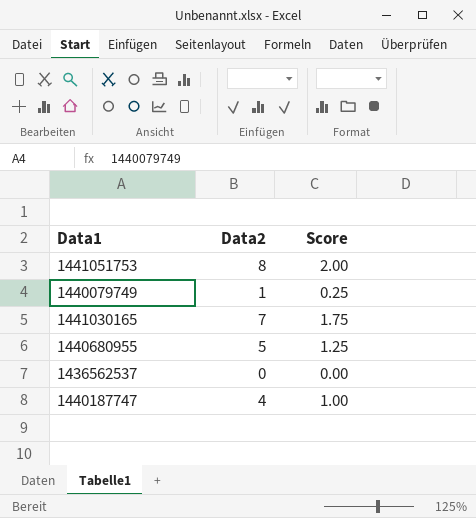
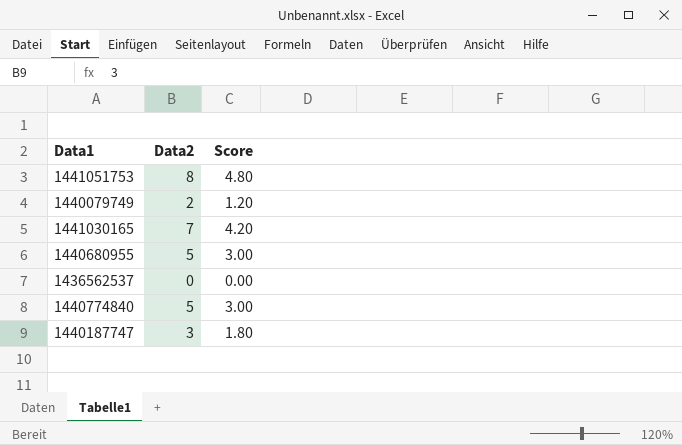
column Score | formula: [Data2] * 0.25 -> [Data2] * 0.6
1440079749 | Data2: 1 -> 2
row 1440774840: none -> 5 | 3.00
1440187747 | Data2: 4 -> 3

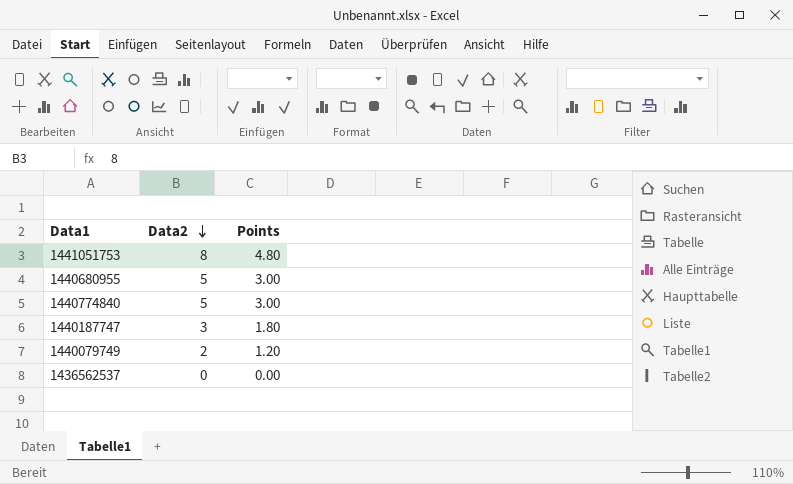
row order: none -> Data2 descending
column name: Score -> Points
row 1441030165: 7 | 4.20 -> none

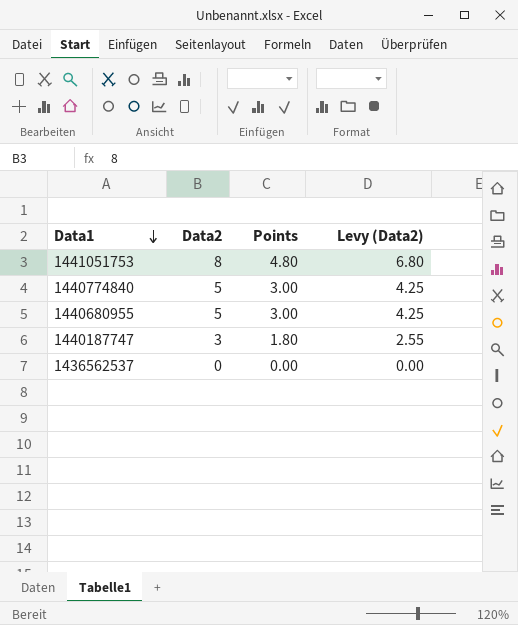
row order: Data2 descending -> Data1 descending
column Levy (Data2) | formula: none -> [Data2] * 0.85
row 1440079749: 2 | 1.20 -> none

